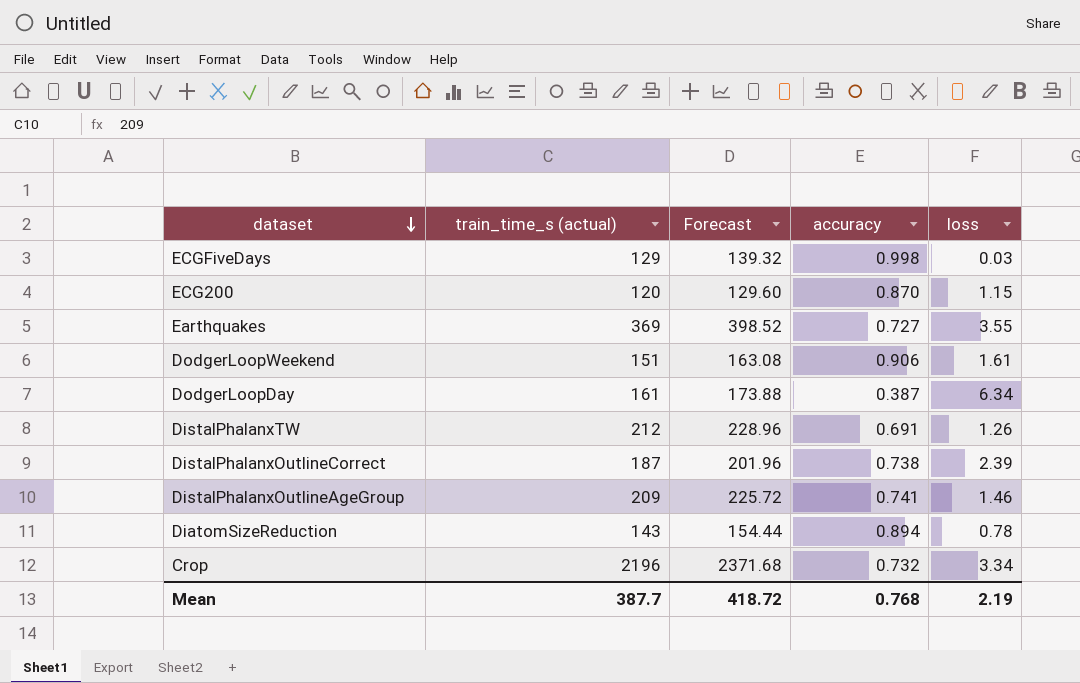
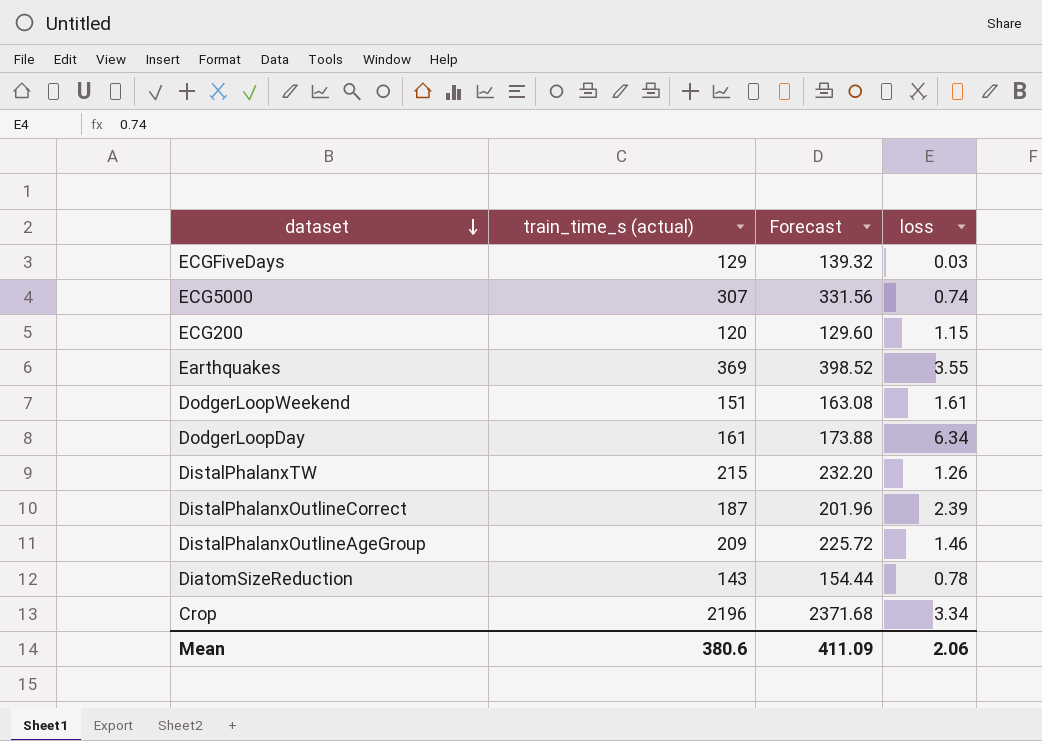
column accuracy | position: 4 -> none
row ECG5000: none -> 307 | 331.56 | 0.74
DistalPhalanxTW | train_time_s (actual): 212 -> 215
DistalPhalanxTW | Forecast: 228.96 -> 232.20
Mean | train_time_s (actual): 387.7 -> 380.6
Mean | Forecast: 418.72 -> 411.09
Mean | loss: 2.19 -> 2.06

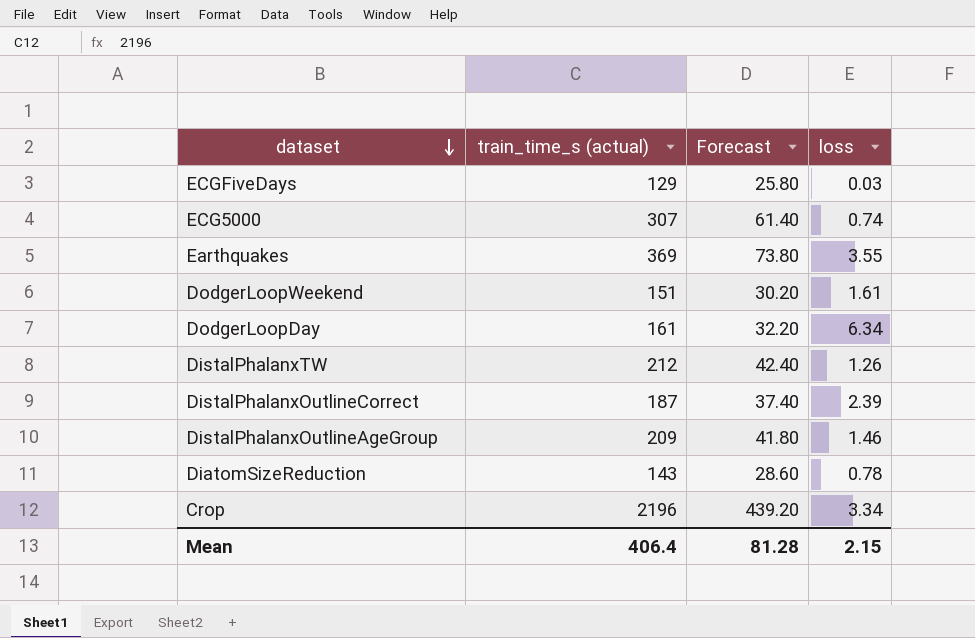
column Forecast | formula: [train_time_s (actual)] * 1.08 -> [train_time_s (actual)] * 0.2
row ECG200: 120 | 129.60 | 1.15 -> none
DistalPhalanxTW | train_time_s (actual): 215 -> 212
Mean | train_time_s (actual): 380.6 -> 406.4
Mean | Forecast: 411.09 -> 81.28
Mean | loss: 2.06 -> 2.15

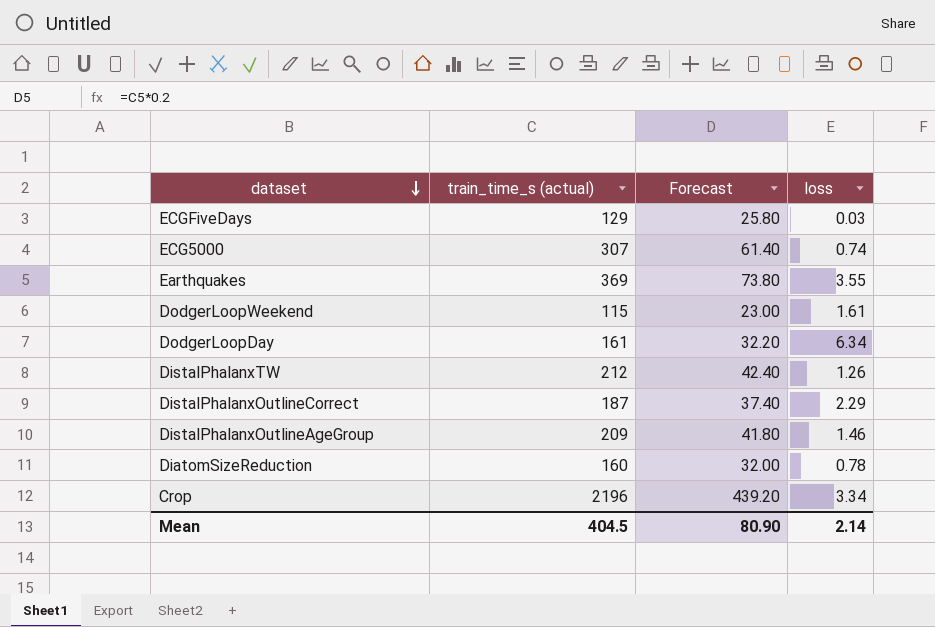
DodgerLoopWeekend | train_time_s (actual): 151 -> 115
DodgerLoopWeekend | Forecast: 30.20 -> 23.00
DistalPhalanxOutlineCorrect | loss: 2.39 -> 2.29
DiatomSizeReduction | train_time_s (actual): 143 -> 160
DiatomSizeReduction | Forecast: 28.60 -> 32.00
Mean | train_time_s (actual): 406.4 -> 404.5
Mean | Forecast: 81.28 -> 80.90
Mean | loss: 2.15 -> 2.14

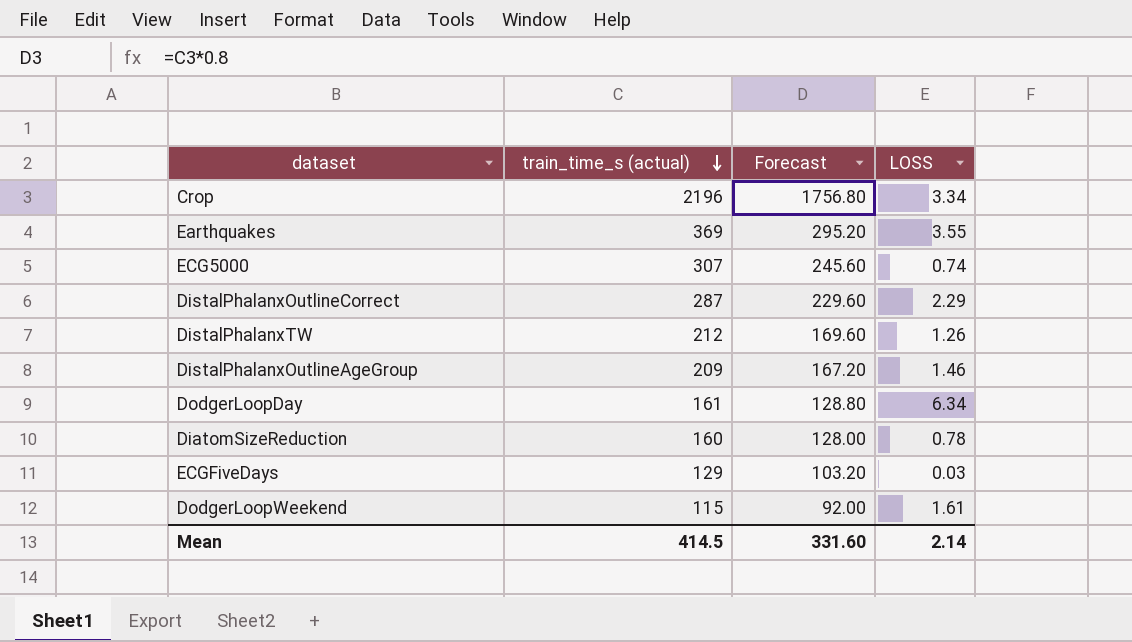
row order: dataset descending -> train_time_s (actual) descending
column Forecast | formula: [train_time_s (actual)] * 0.2 -> [train_time_s (actual)] * 0.8
column name: loss -> LOSS
DistalPhalanxOutlineCorrect | train_time_s (actual): 187 -> 287
Mean | train_time_s (actual): 404.5 -> 414.5
Mean | Forecast: 80.90 -> 331.60

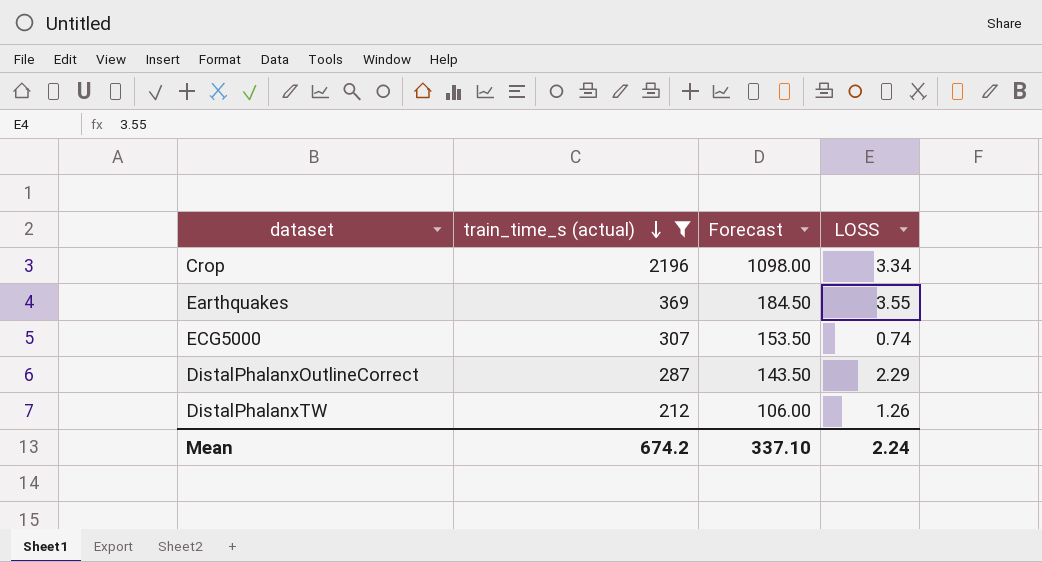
filter: none -> train_time_s (actual) >= 212
column Forecast | formula: [train_time_s (actual)] * 0.8 -> [train_time_s (actual)] * 0.5
Mean | train_time_s (actual): 414.5 -> 674.2
Mean | Forecast: 331.60 -> 337.10
Mean | LOSS: 2.14 -> 2.24

